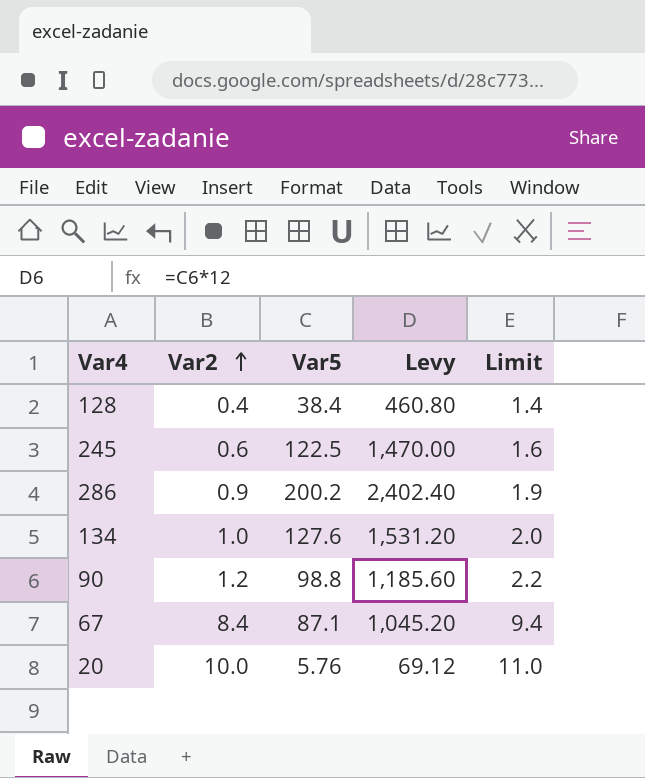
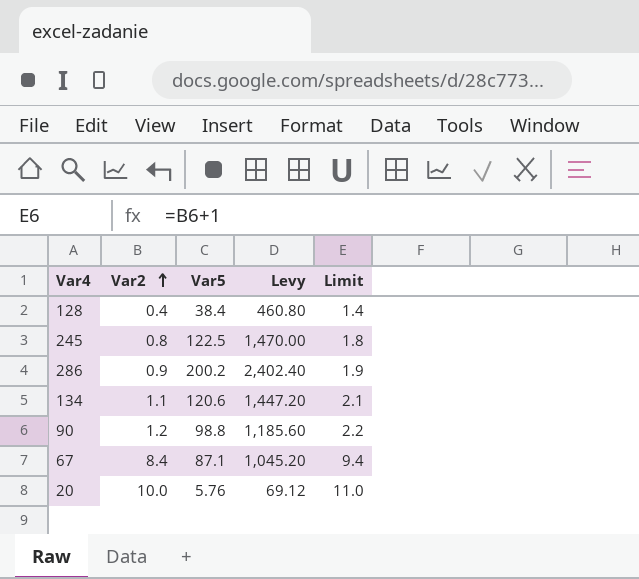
245 | Var2: 0.6 -> 0.8
245 | Limit: 1.6 -> 1.8
134 | Var2: 1.0 -> 1.1
134 | Var5: 127.6 -> 120.6
134 | Levy: 1,531.20 -> 1,447.20
134 | Limit: 2.0 -> 2.1

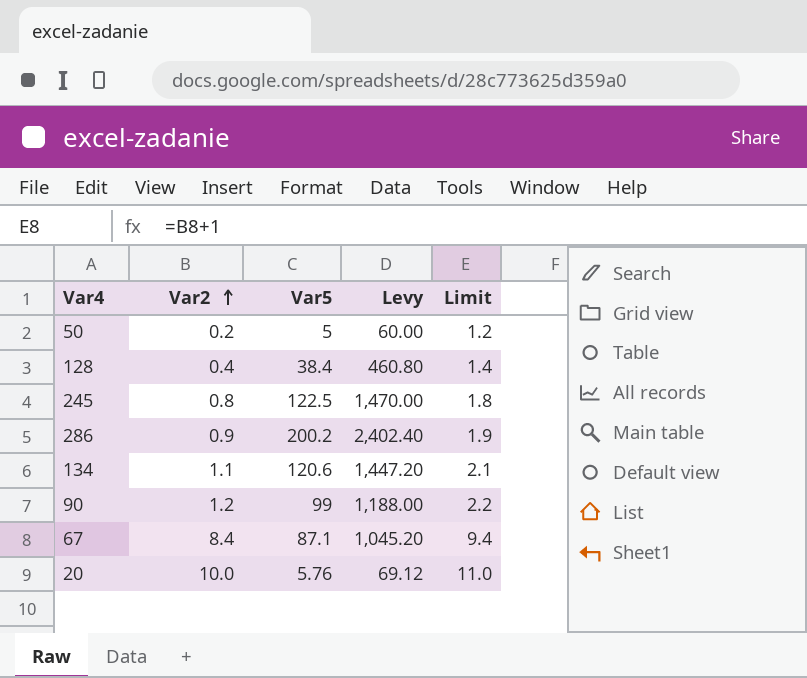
row 50: none -> 0.2 | 5 | 60.00 | 1.2
90 | Var5: 98.8 -> 99
90 | Levy: 1,185.60 -> 1,188.00

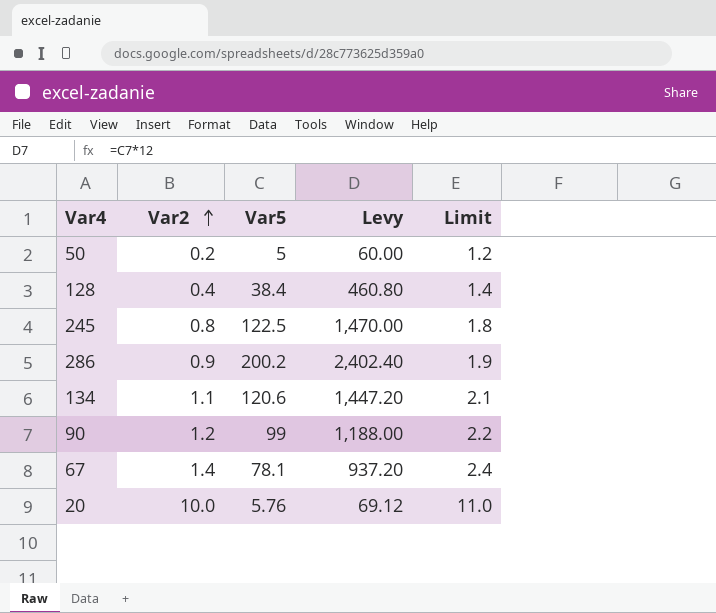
67 | Var2: 8.4 -> 1.4
67 | Var5: 87.1 -> 78.1
67 | Levy: 1,045.20 -> 937.20
67 | Limit: 9.4 -> 2.4

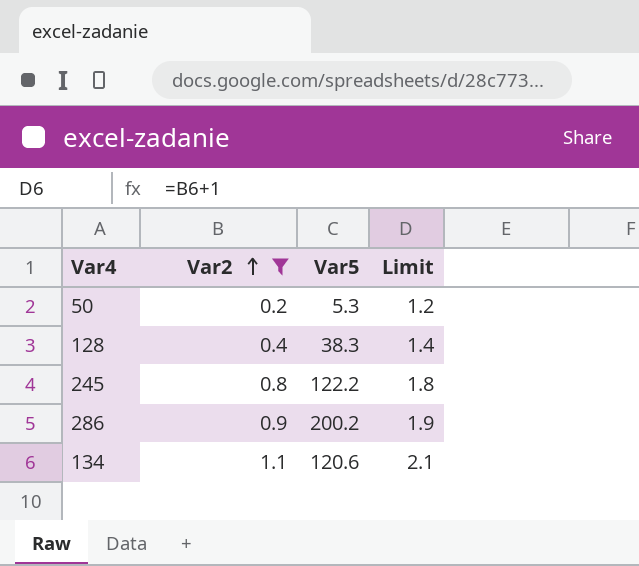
filter: none -> Var2 <= 1.1
column Levy | formula: [Var5] * 12 -> none
50 | Var5: 5 -> 5.3
128 | Var5: 38.4 -> 38.3
245 | Var5: 122.5 -> 122.2

